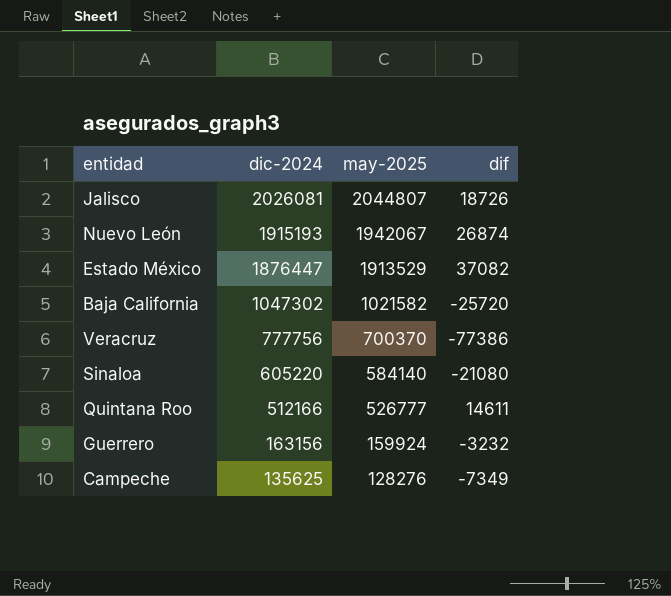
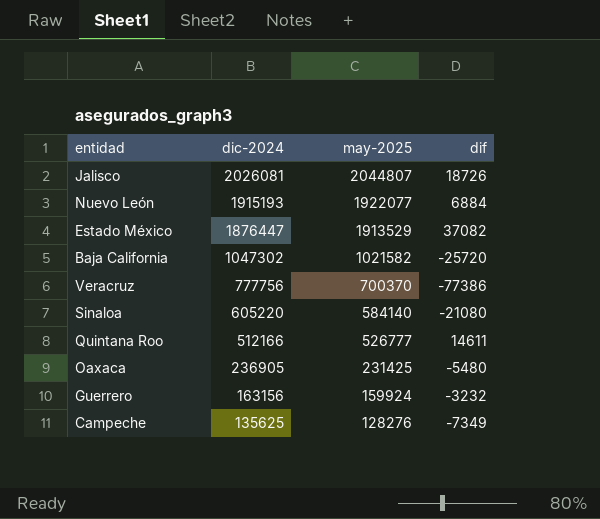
Nuevo León | may-2025: 1942067 -> 1922077
Nuevo León | dif: 26874 -> 6884
row Oaxaca: none -> 236905 | 231425 | -5480

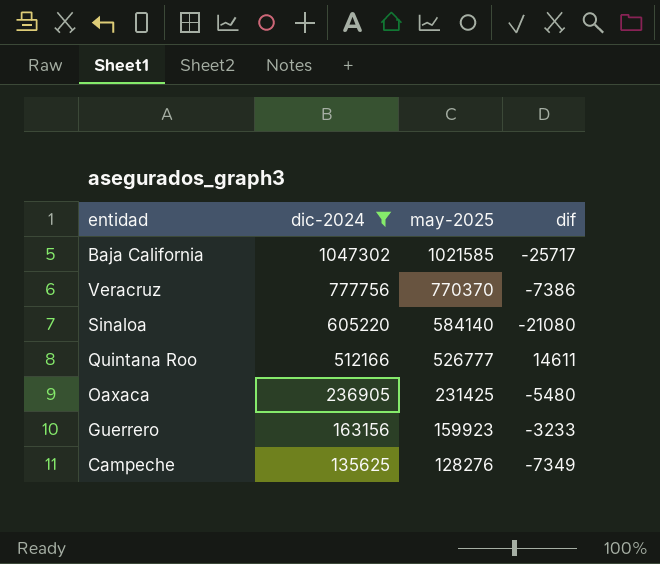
filter: none -> dic-2024 <= 1047302
Baja California | may-2025: 1021582 -> 1021585
Baja California | dif: -25720 -> -25717
Veracruz | may-2025: 700370 -> 770370
Veracruz | dif: -77386 -> -7386
Guerrero | may-2025: 159924 -> 159923
Guerrero | dif: -3232 -> -3233

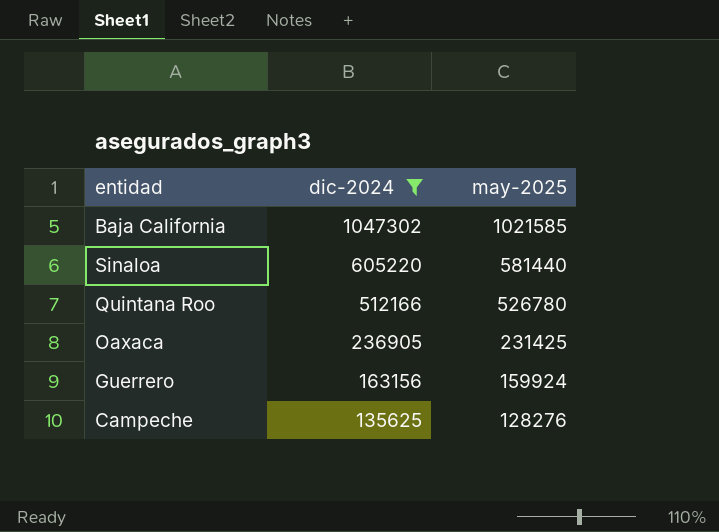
column dif | formula: [may-2025] - [dic-2024] -> none
row Veracruz: 777756 | 770370 | -7386 -> none
Sinaloa | may-2025: 584140 -> 581440
Quintana Roo | may-2025: 526777 -> 526780
Guerrero | may-2025: 159923 -> 159924

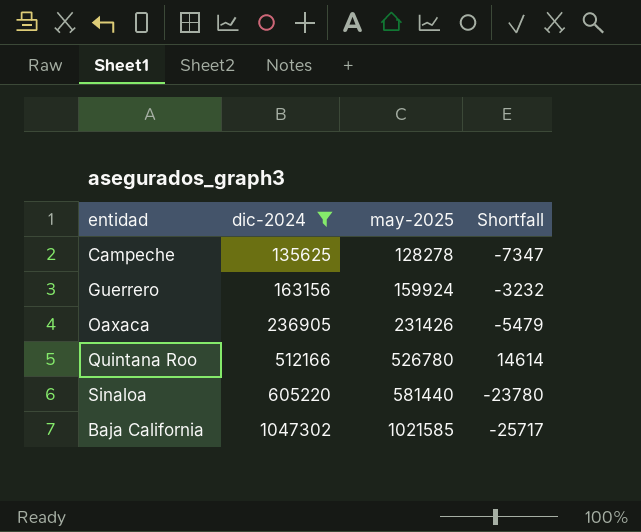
row order: dic-2024 descending -> dic-2024 ascending
column Shortfall | formula: none -> [may-2025] - [dic-2024]
Campeche | may-2025: 128276 -> 128278
Oaxaca | may-2025: 231425 -> 231426

